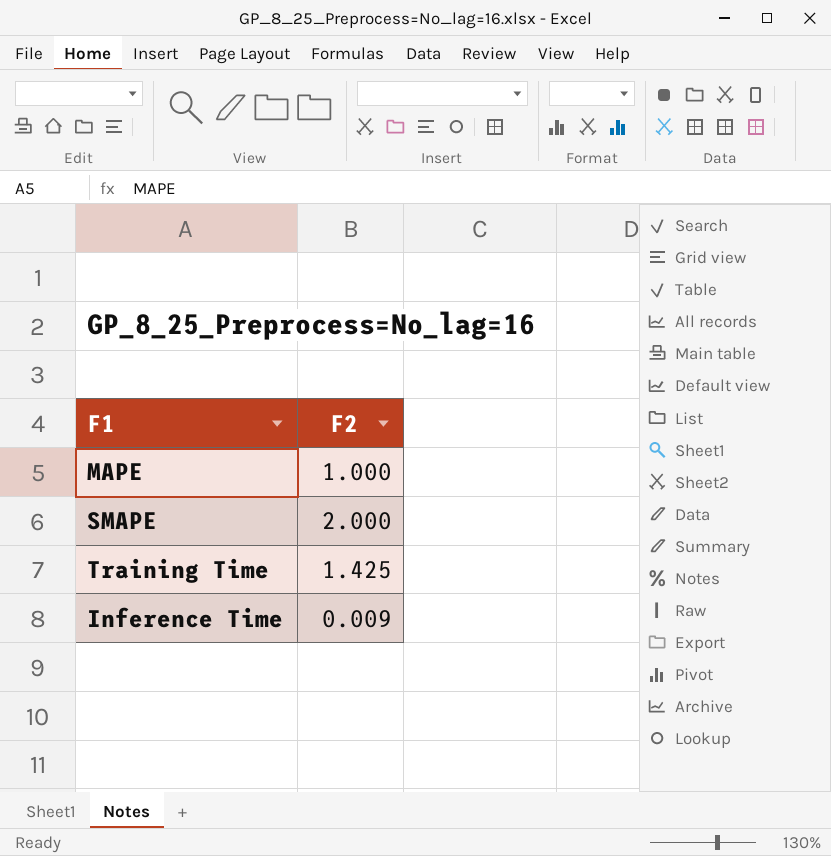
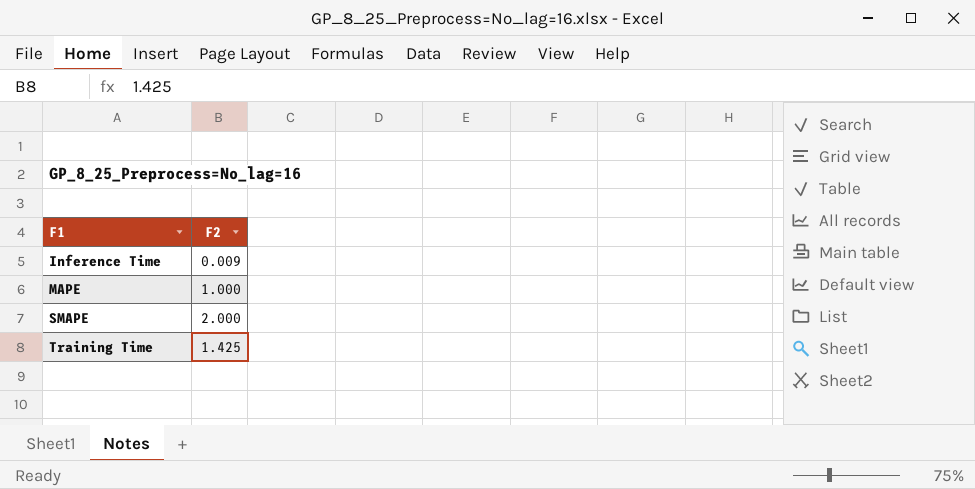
row order: none -> F1 ascending

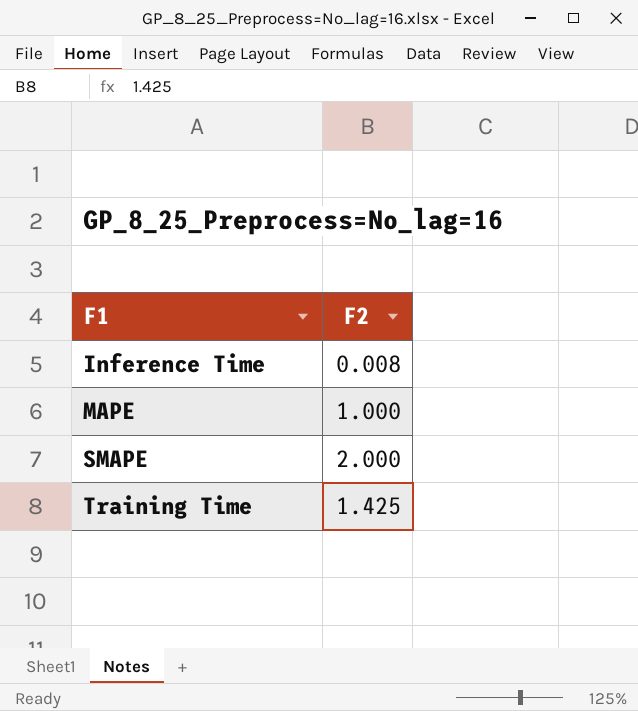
Inference Time | F2: 0.009 -> 0.008

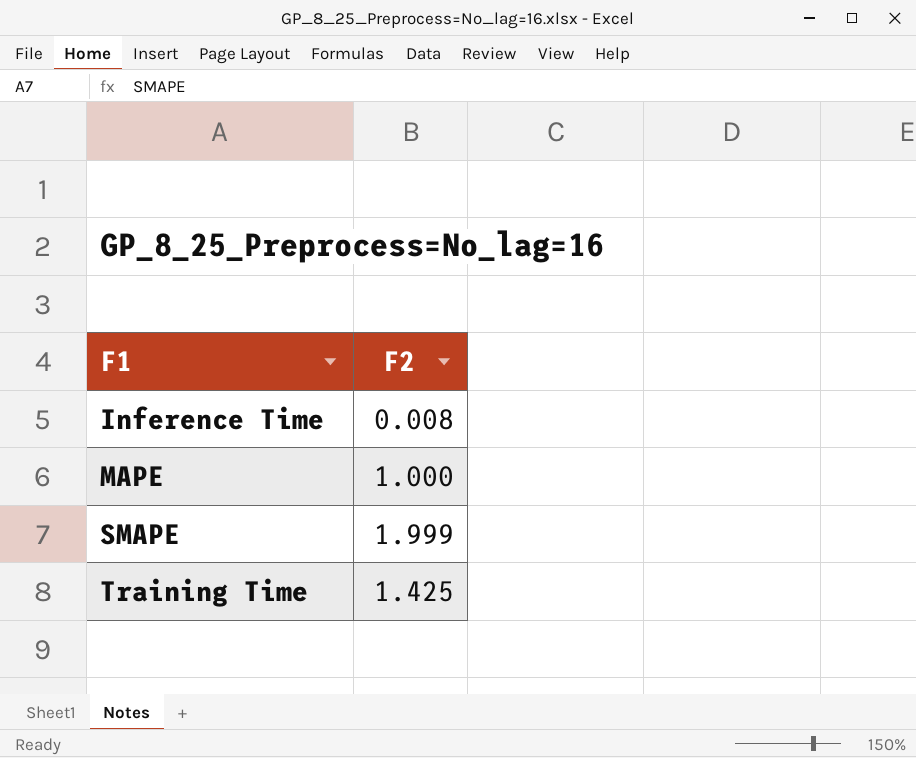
SMAPE | F2: 2.000 -> 1.999

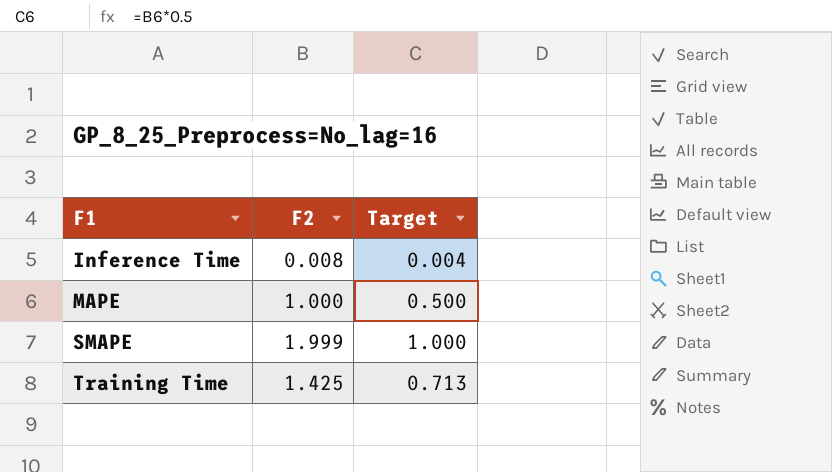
column Target | formula: none -> [F2] * 0.5

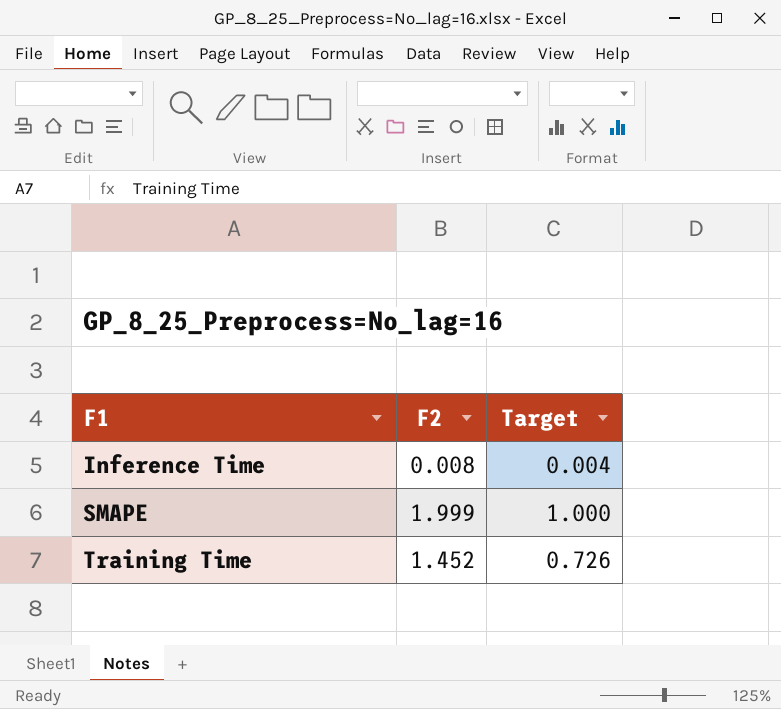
row MAPE: 1.000 | 0.500 -> none
Training Time | F2: 1.425 -> 1.452
Training Time | Target: 0.713 -> 0.726

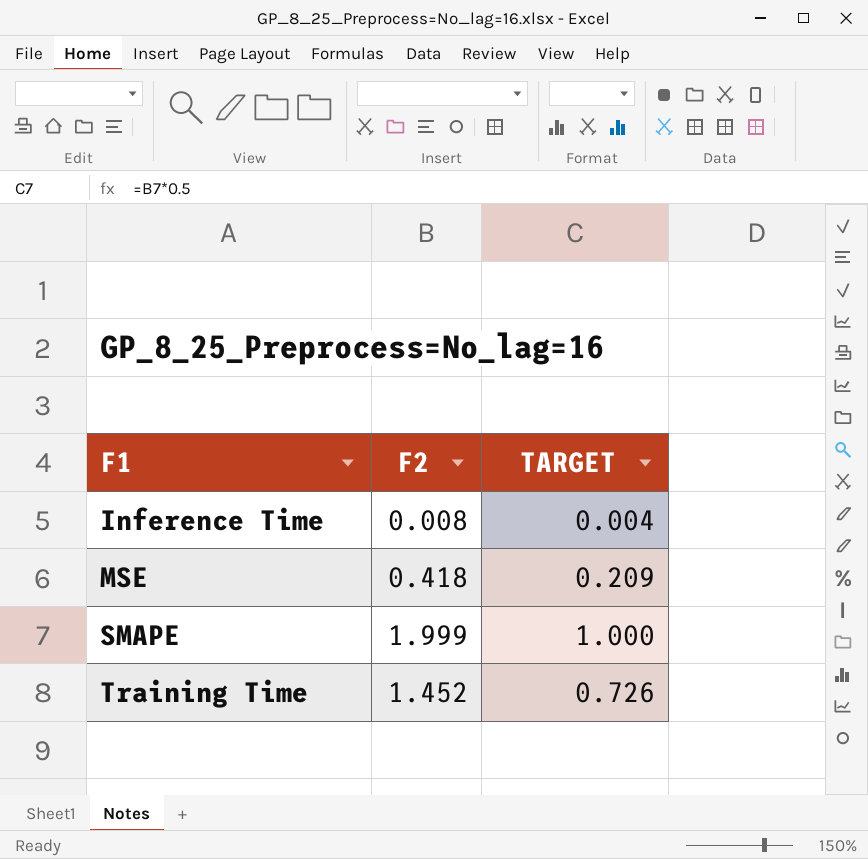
column name: Target -> TARGET
row MSE: none -> 0.418 | 0.209

